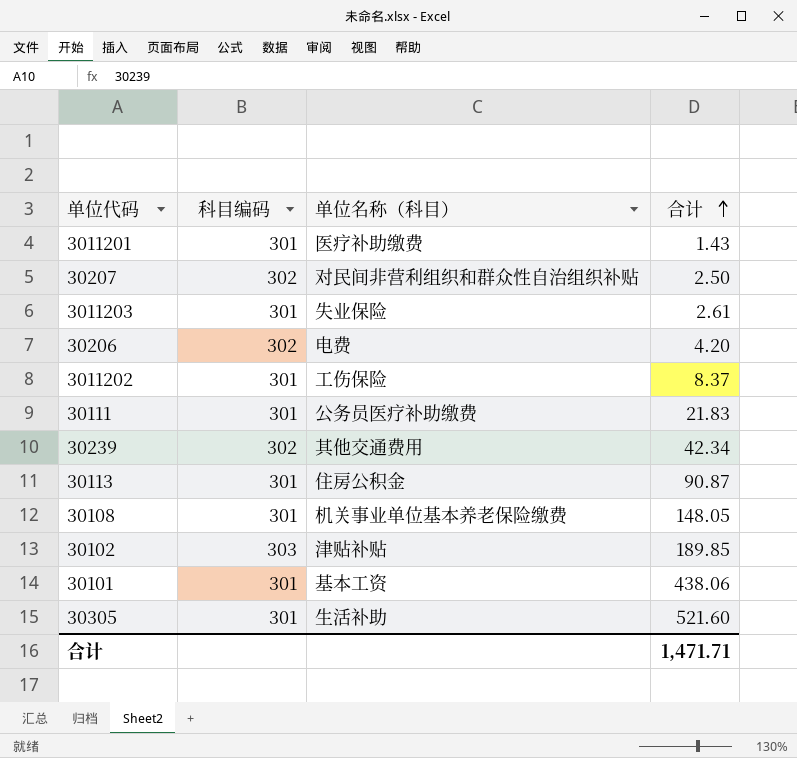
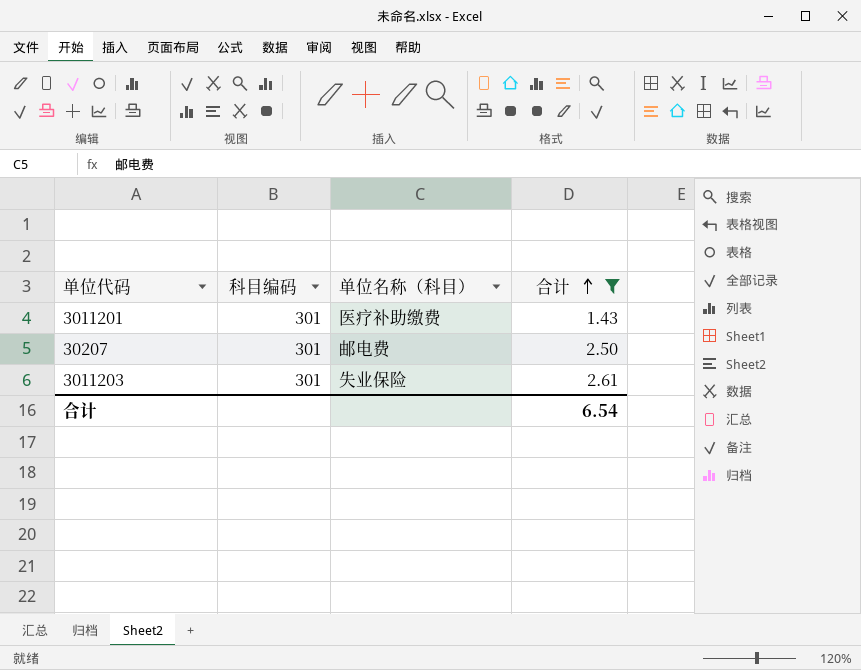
filter: none -> 合计 <= 2.61
30207 | 科目编码: 302 -> 301
30207 | 单位名称（科目）: 对民间非营利组织和群众性自治组织补贴 -> 邮电费
合计 | 合计: 1,471.71 -> 6.54

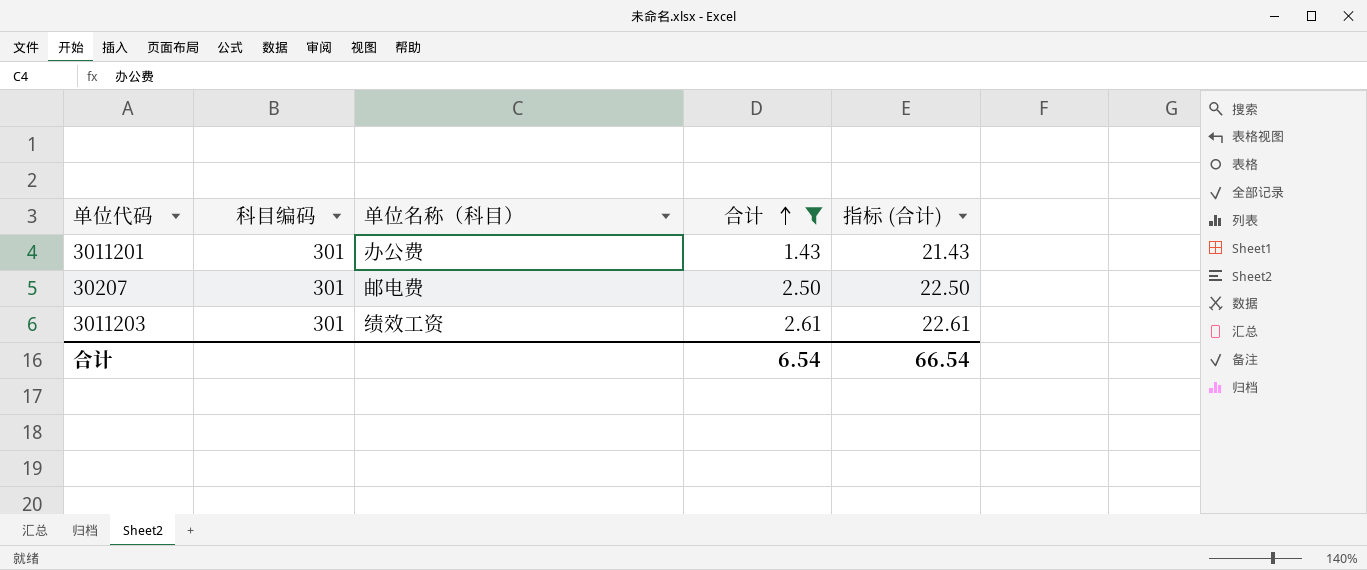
column 指标 (合计) | formula: none -> [合计] + 20
3011201 | 单位名称（科目）: 医疗补助缴费 -> 办公费
3011203 | 单位名称（科目）: 失业保险 -> 绩效工资

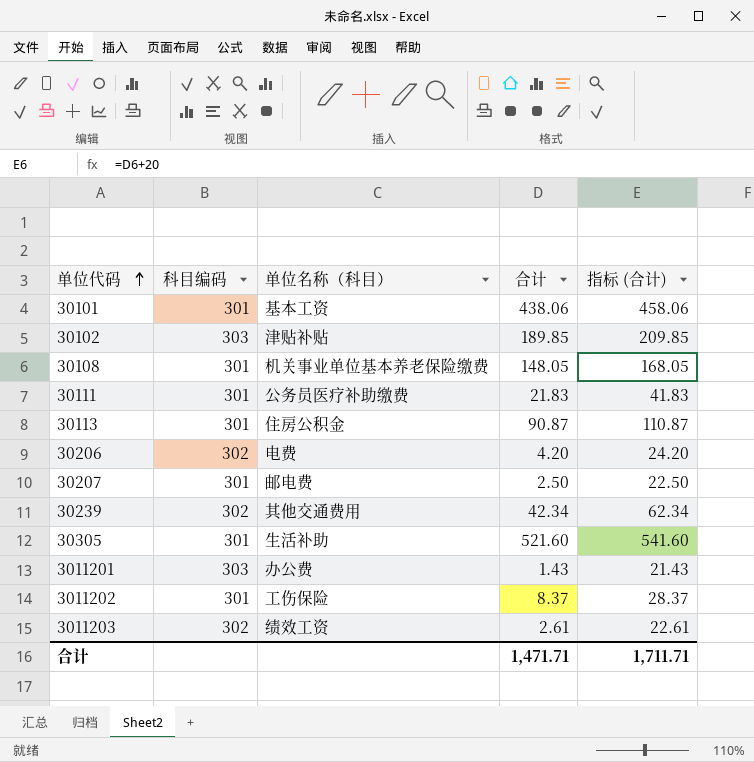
filter: 合计 <= 2.61 -> none
row order: 合计 ascending -> 单位代码 ascending
3011201 | 科目编码: 301 -> 303
3011203 | 科目编码: 301 -> 302
合计 | 合计: 6.54 -> 1,471.71
合计 | 指标 (合计): 66.54 -> 1,711.71

